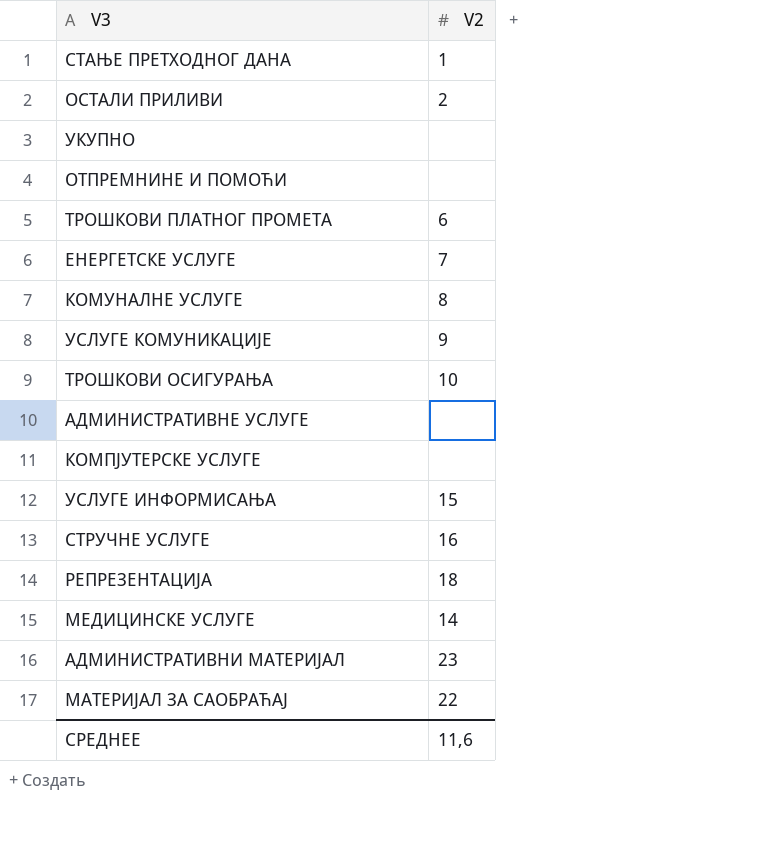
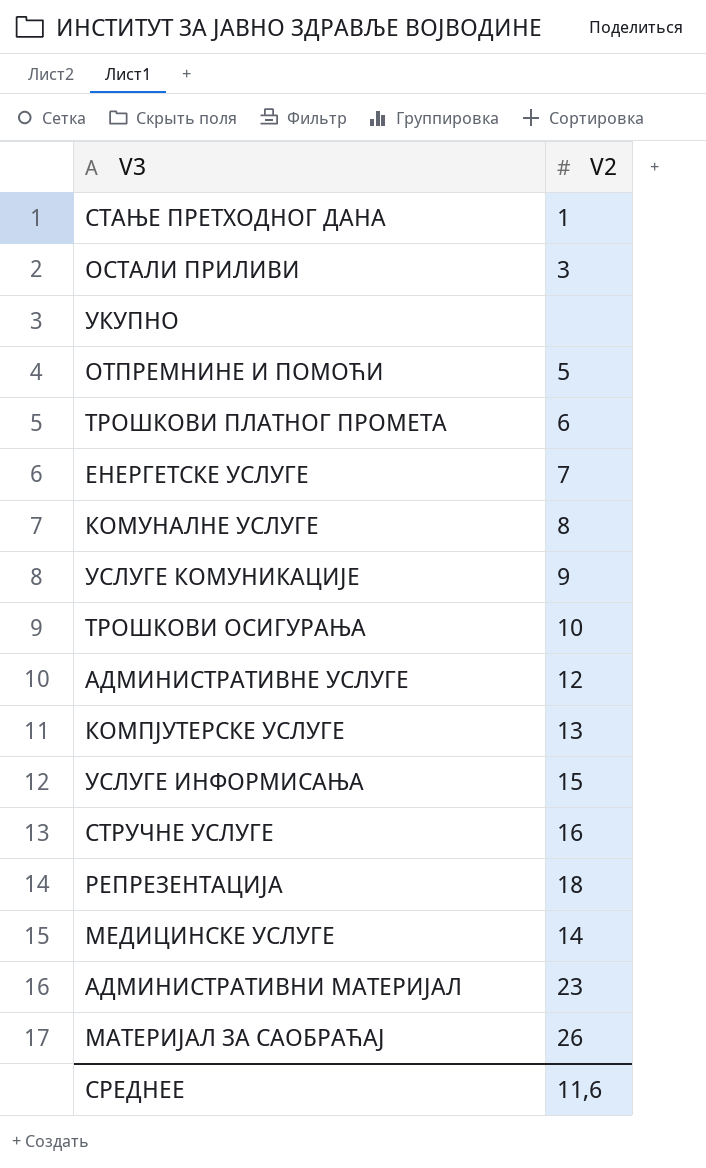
ОСТАЛИ ПРИЛИВИ | V2: 2 -> 3
ОТПРЕМНИНЕ И ПОМОЋИ | V2: none -> 5
АДМИНИСТРАТИВНЕ УСЛУГЕ | V2: none -> 12
КОМПЈУТЕРСКЕ УСЛУГЕ | V2: none -> 13
МАТЕРИЈАЛ ЗА САОБРАЋАЈ | V2: 22 -> 26

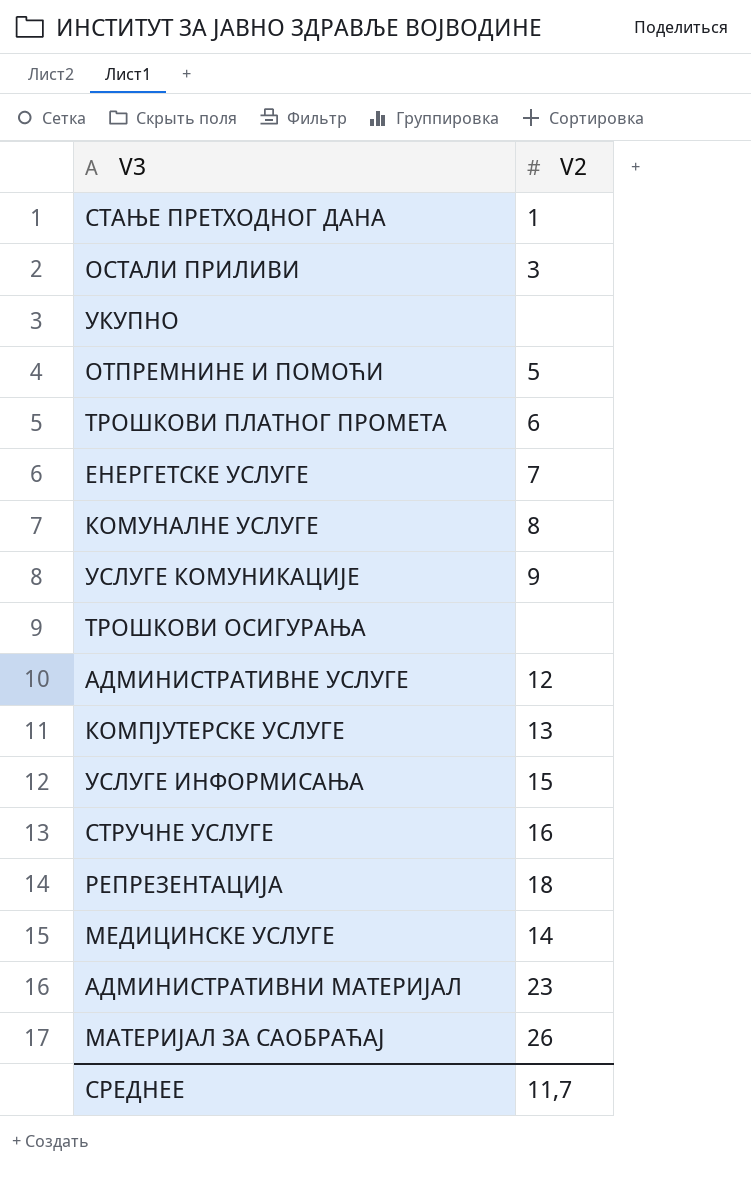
ТРОШКОВИ ОСИГУРАЊА | V2: 10 -> none
СРЕДНЕЕ | V2: 11,6 -> 11,7

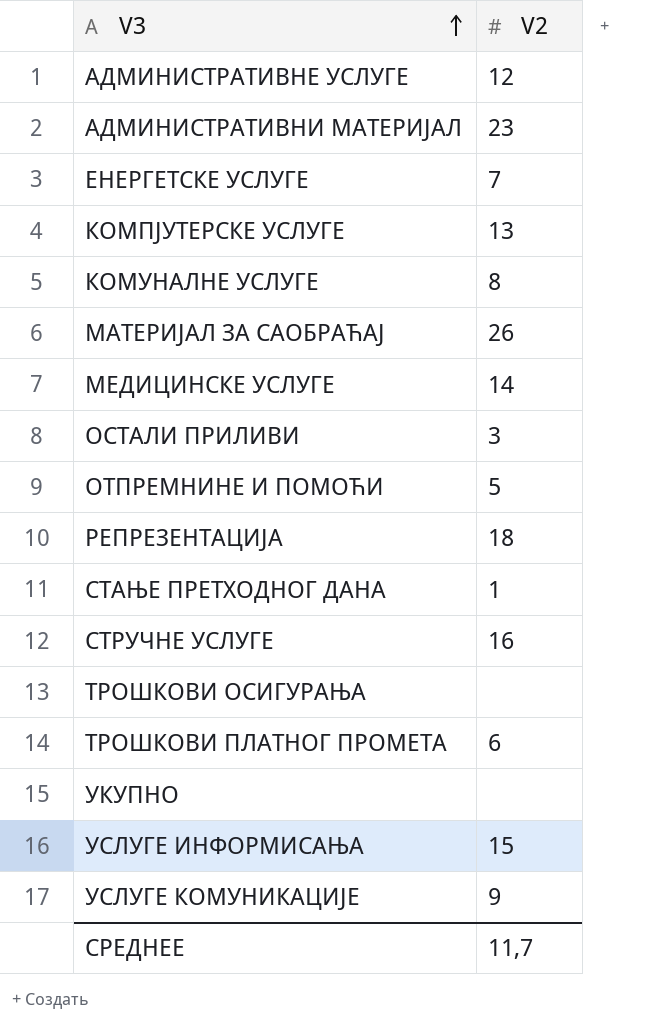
row order: none -> V3 ascending

